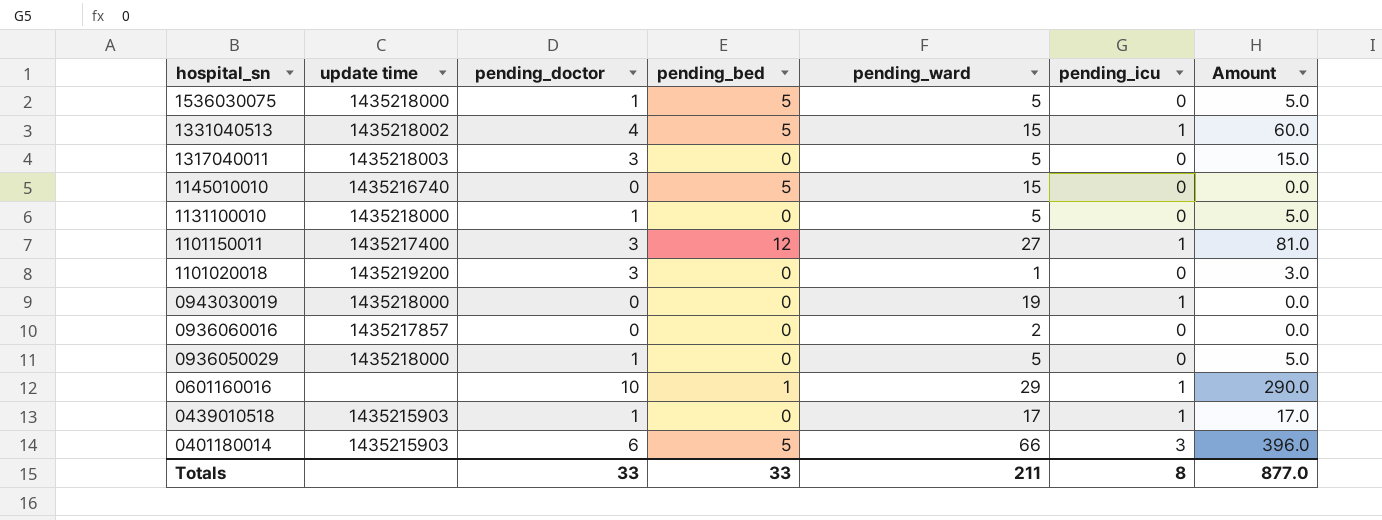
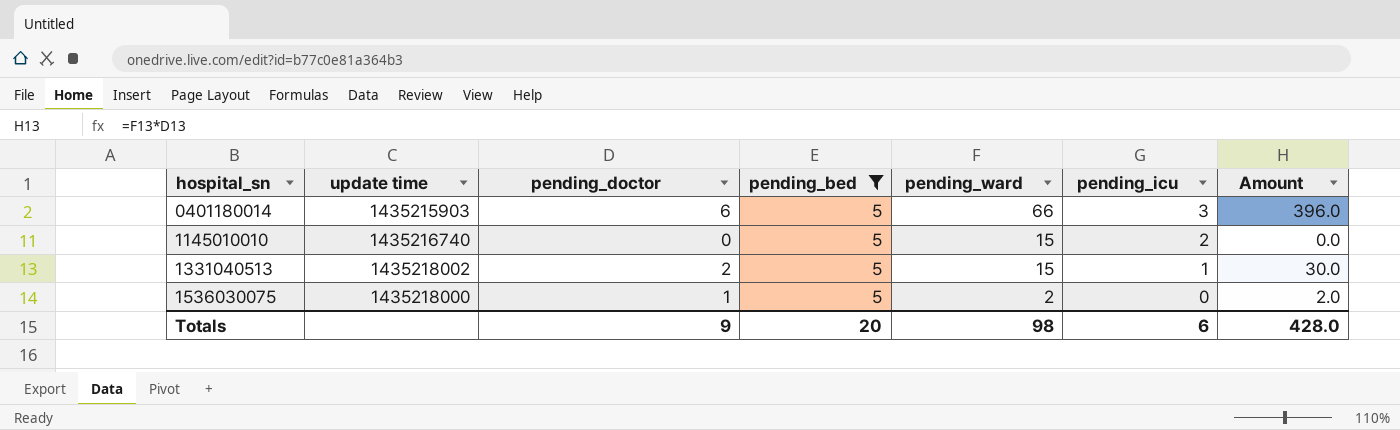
filter: none -> pending_bed = 5
row order: hospital_sn descending -> hospital_sn ascending
1145010010 | pending_icu: 0 -> 2
1331040513 | pending_doctor: 4 -> 2
1331040513 | Amount: 60.0 -> 30.0
1536030075 | pending_ward: 5 -> 2
1536030075 | Amount: 5.0 -> 2.0
Totals | pending_doctor: 33 -> 9
Totals | pending_bed: 33 -> 20
Totals | pending_ward: 211 -> 98
Totals | pending_icu: 8 -> 6
Totals | Amount: 877.0 -> 428.0

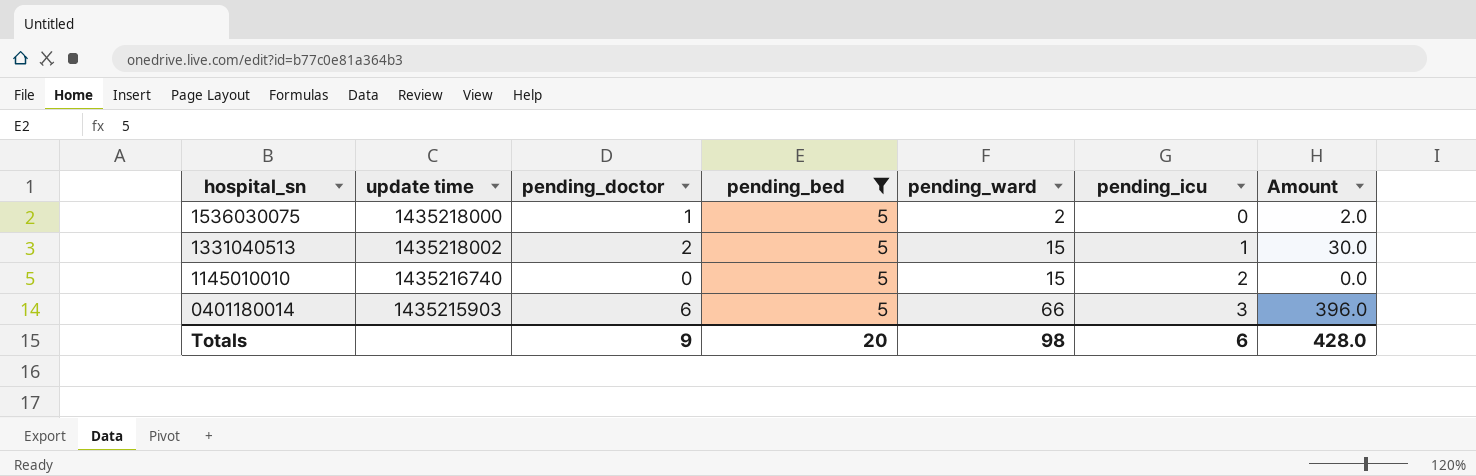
row order: hospital_sn ascending -> hospital_sn descending

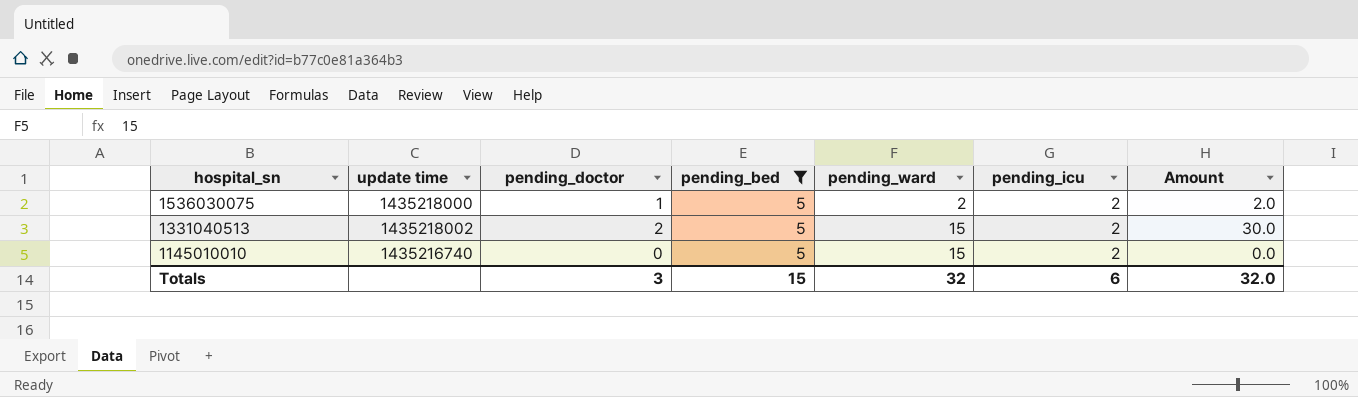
row 0401180014: 1435215903 | 6 | 5 | 66 | 3 | 396.0 -> none
1536030075 | pending_icu: 0 -> 2
1331040513 | pending_icu: 1 -> 2
Totals | pending_doctor: 9 -> 3
Totals | pending_bed: 20 -> 15
Totals | pending_ward: 98 -> 32
Totals | Amount: 428.0 -> 32.0

